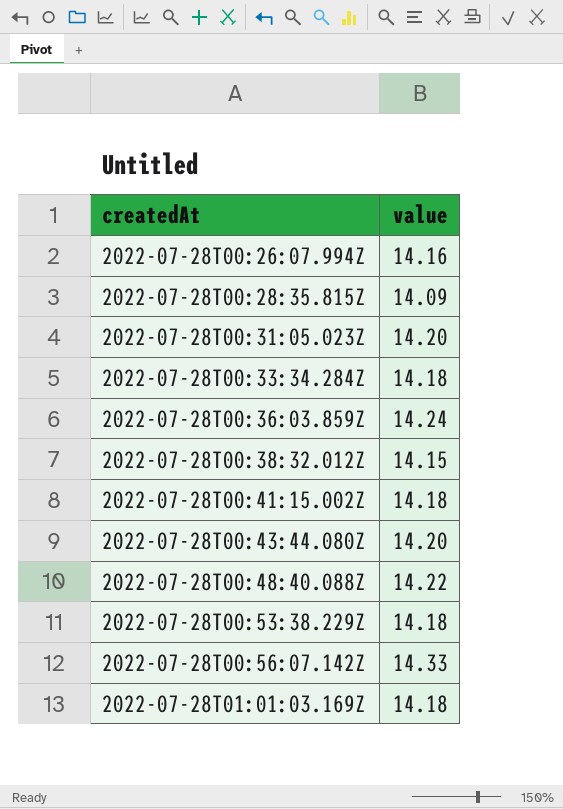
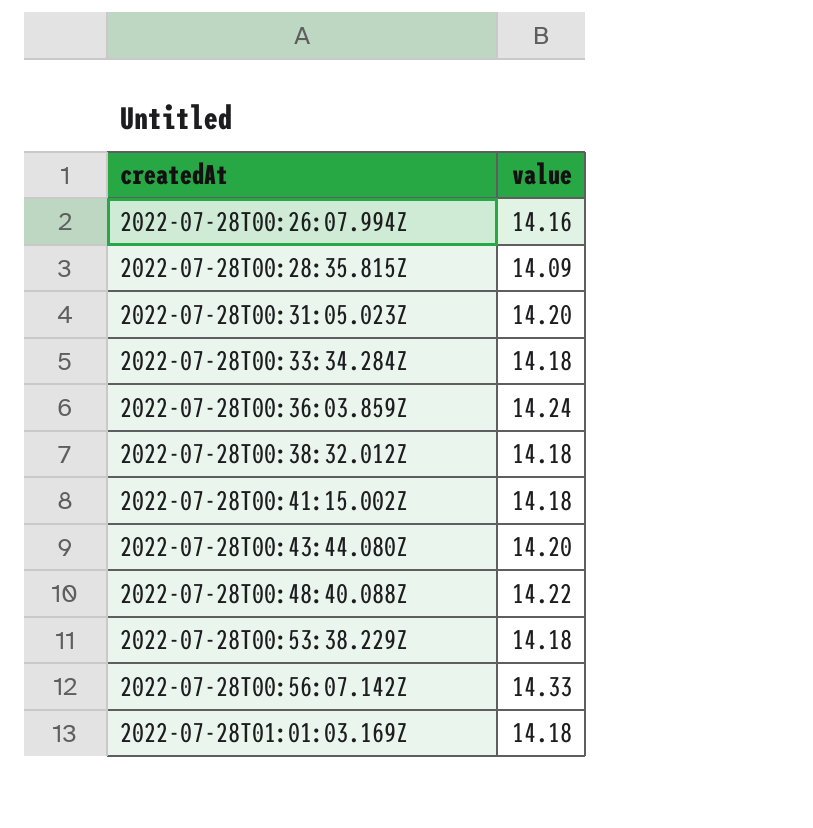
2022-07-28T00:38:32.012Z | value: 14.15 -> 14.18

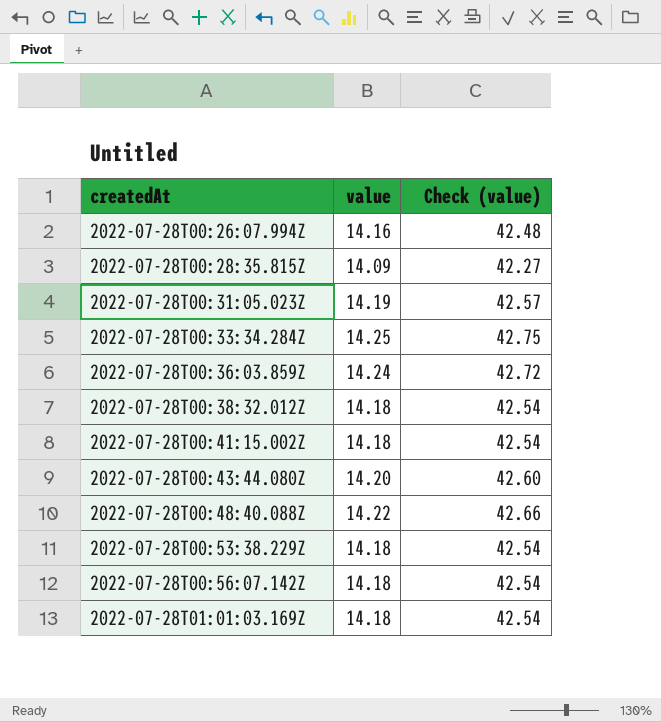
column Check (value) | formula: none -> [value] * 3
2022-07-28T00:31:05.023Z | value: 14.20 -> 14.19
2022-07-28T00:33:34.284Z | value: 14.18 -> 14.25
2022-07-28T00:56:07.142Z | value: 14.33 -> 14.18

